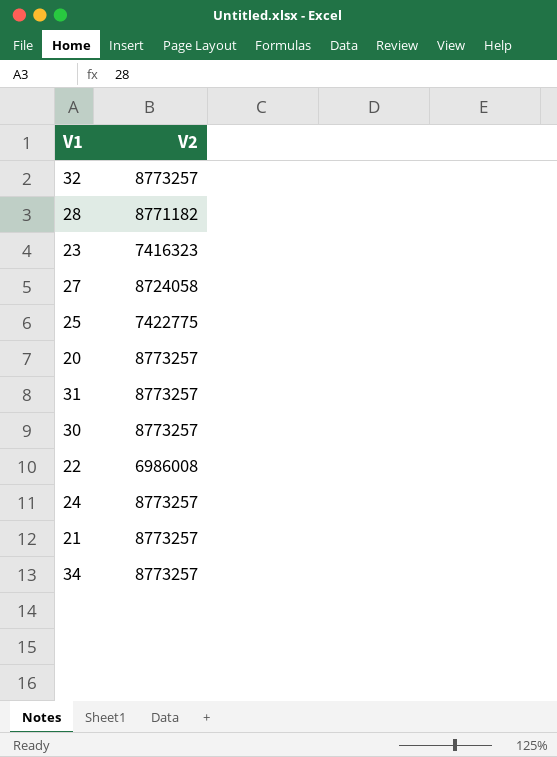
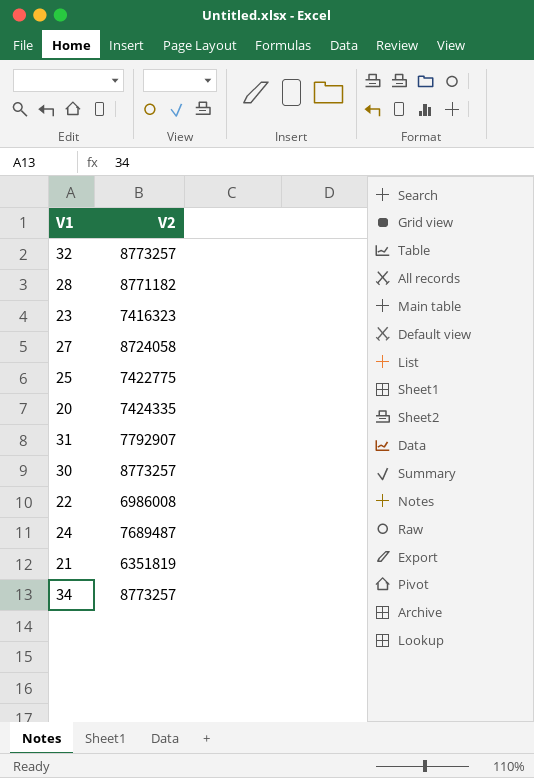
20 | V2: 8773257 -> 7424335
31 | V2: 8773257 -> 7792907
24 | V2: 8773257 -> 7689487
21 | V2: 8773257 -> 6351819

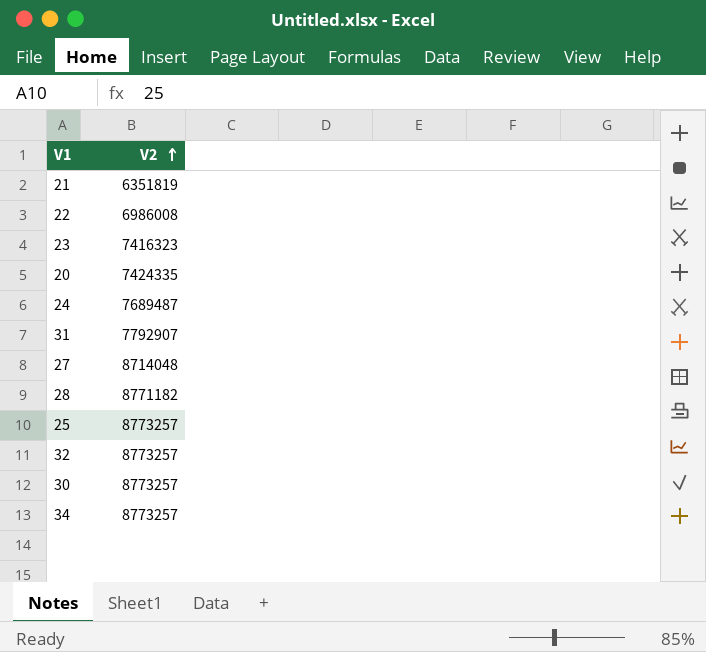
row order: none -> V2 ascending
27 | V2: 8724058 -> 8714048
25 | V2: 7422775 -> 8773257

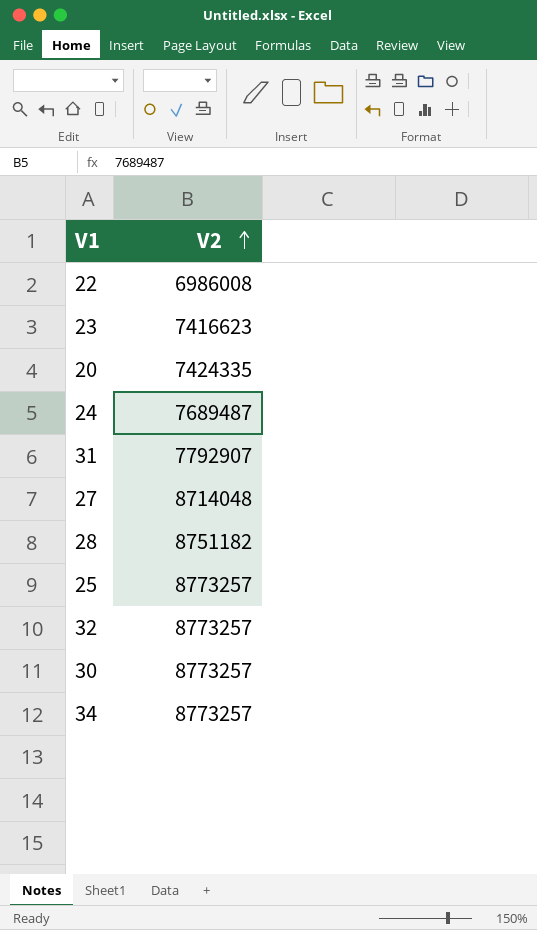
row 21: 6351819 -> none
23 | V2: 7416323 -> 7416623
28 | V2: 8771182 -> 8751182

